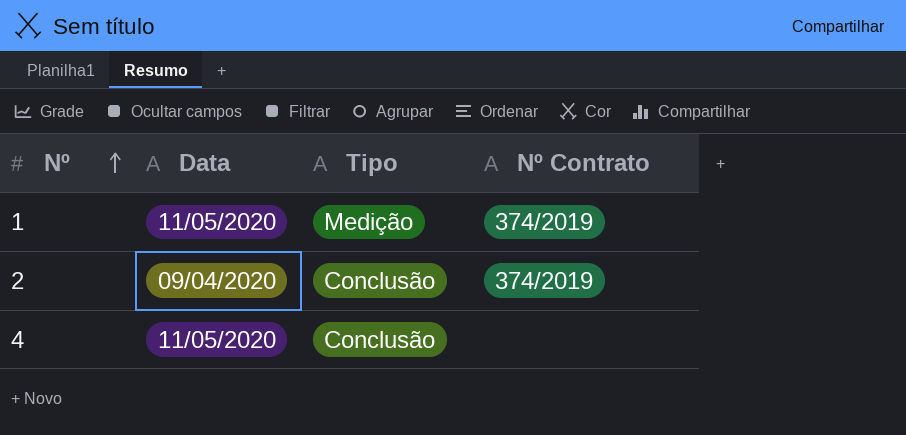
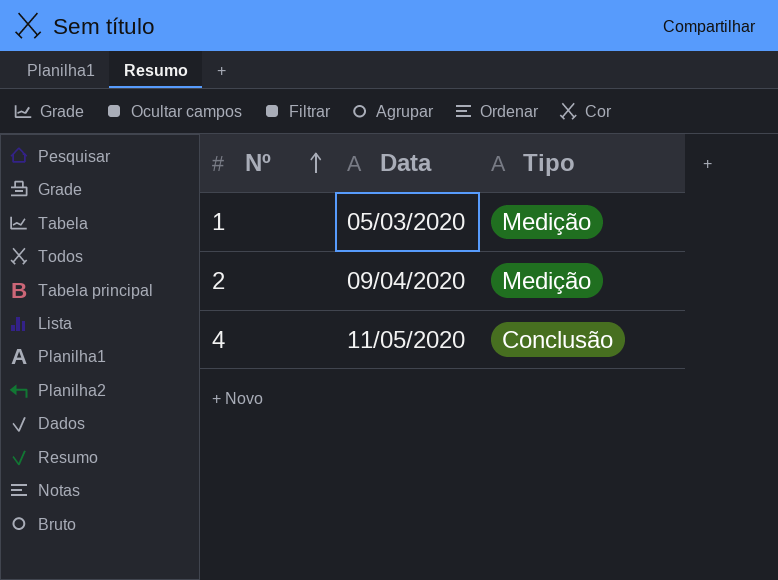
column Nº Contrato | position: 4 -> none
1 | Data: 11/05/2020 -> 05/03/2020
2 | Tipo: Conclusão -> Medição

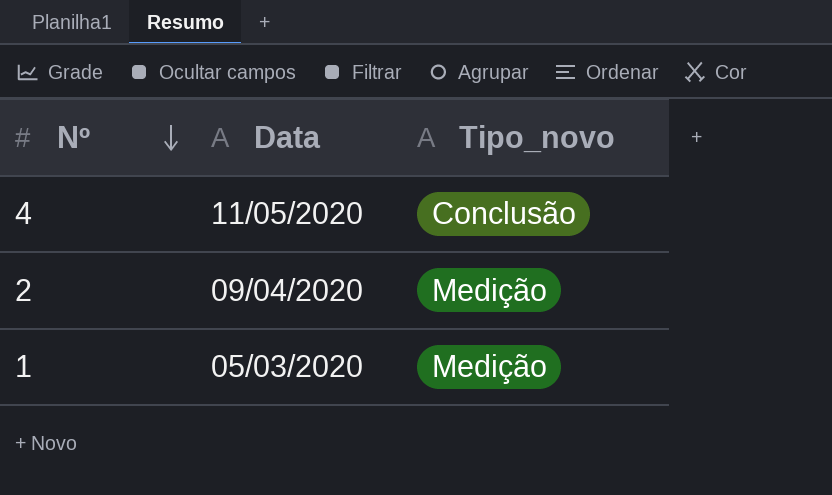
row order: Nº ascending -> Nº descending
column name: Tipo -> Tipo_novo

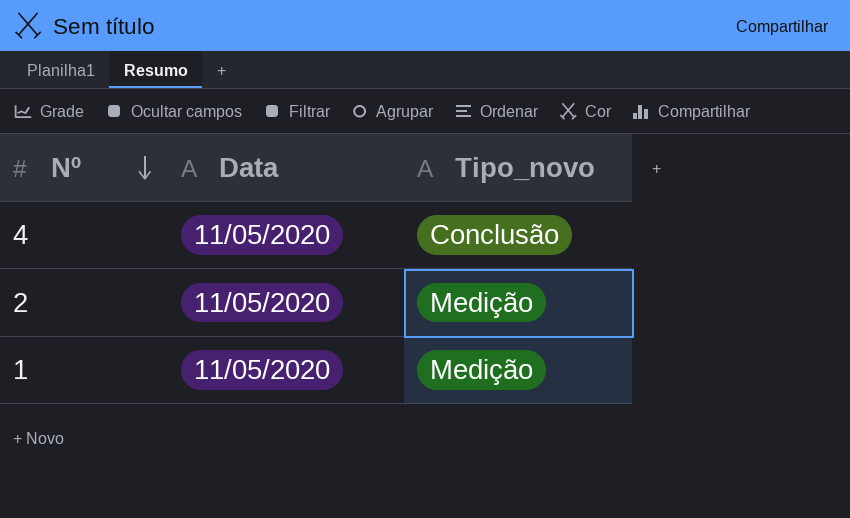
2 | Data: 09/04/2020 -> 11/05/2020
1 | Data: 05/03/2020 -> 11/05/2020

